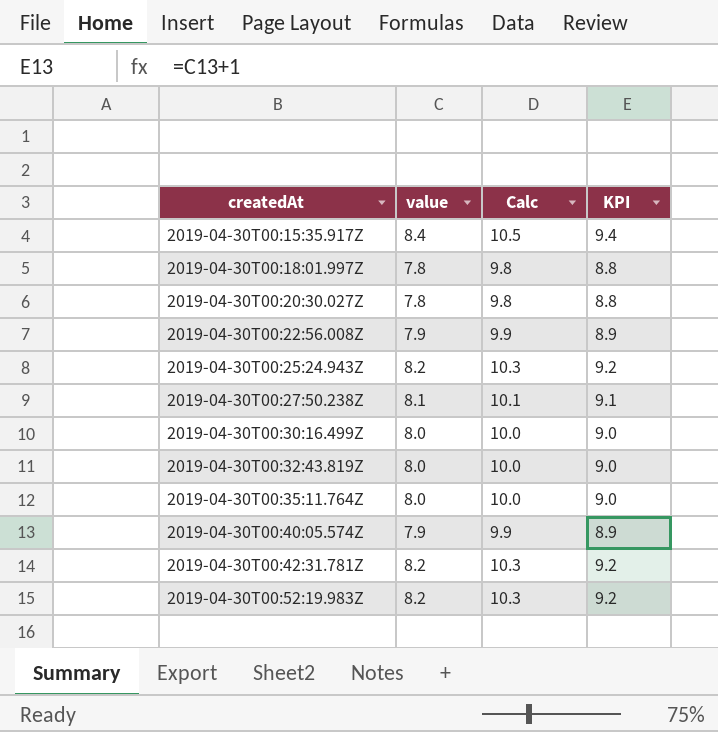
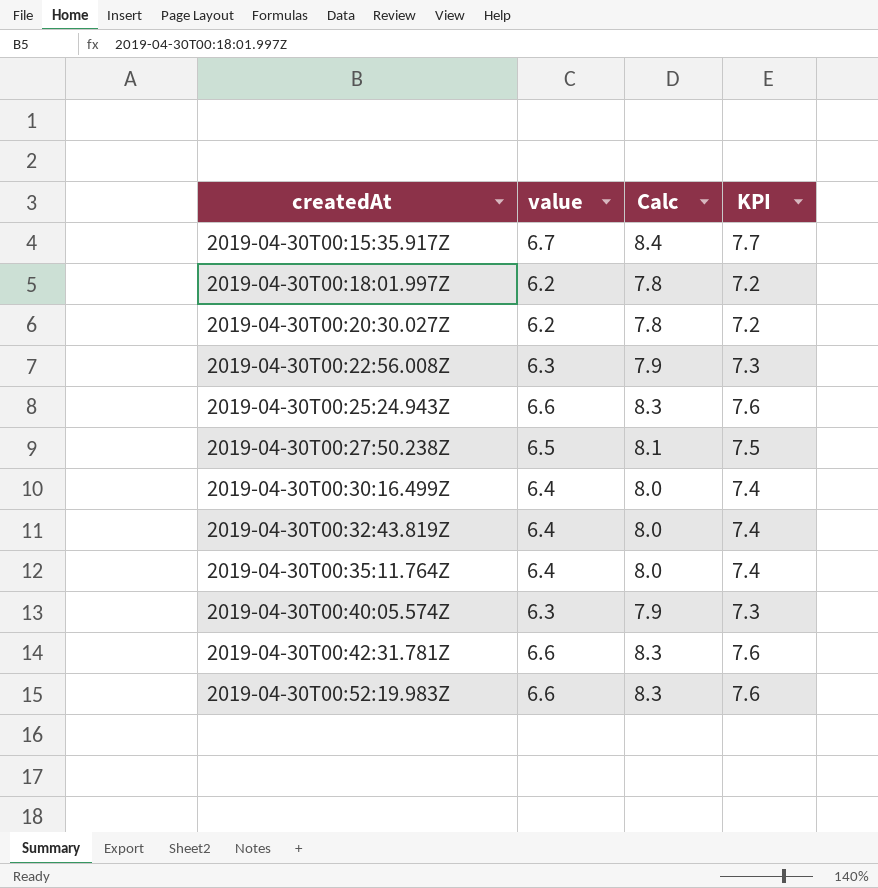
2019-04-30T00:15:35.917Z | value: 8.4 -> 6.7
2019-04-30T00:15:35.917Z | Calc: 10.5 -> 8.4
2019-04-30T00:15:35.917Z | KPI: 9.4 -> 7.7
2019-04-30T00:18:01.997Z | value: 7.8 -> 6.2
2019-04-30T00:18:01.997Z | Calc: 9.8 -> 7.8
2019-04-30T00:18:01.997Z | KPI: 8.8 -> 7.2
2019-04-30T00:20:30.027Z | value: 7.8 -> 6.2
2019-04-30T00:20:30.027Z | Calc: 9.8 -> 7.8
2019-04-30T00:20:30.027Z | KPI: 8.8 -> 7.2
2019-04-30T00:22:56.008Z | value: 7.9 -> 6.3
2019-04-30T00:22:56.008Z | Calc: 9.9 -> 7.9
2019-04-30T00:22:56.008Z | KPI: 8.9 -> 7.3
2019-04-30T00:25:24.943Z | value: 8.2 -> 6.6
2019-04-30T00:25:24.943Z | Calc: 10.3 -> 8.3
2019-04-30T00:25:24.943Z | KPI: 9.2 -> 7.6
2019-04-30T00:27:50.238Z | value: 8.1 -> 6.5
2019-04-30T00:27:50.238Z | Calc: 10.1 -> 8.1
2019-04-30T00:27:50.238Z | KPI: 9.1 -> 7.5
2019-04-30T00:30:16.499Z | value: 8.0 -> 6.4
2019-04-30T00:30:16.499Z | Calc: 10.0 -> 8.0
2019-04-30T00:30:16.499Z | KPI: 9.0 -> 7.4
2019-04-30T00:32:43.819Z | value: 8.0 -> 6.4
2019-04-30T00:32:43.819Z | Calc: 10.0 -> 8.0
2019-04-30T00:32:43.819Z | KPI: 9.0 -> 7.4
2019-04-30T00:35:11.764Z | value: 8.0 -> 6.4
2019-04-30T00:35:11.764Z | Calc: 10.0 -> 8.0
2019-04-30T00:35:11.764Z | KPI: 9.0 -> 7.4
2019-04-30T00:40:05.574Z | value: 7.9 -> 6.3
2019-04-30T00:40:05.574Z | Calc: 9.9 -> 7.9
2019-04-30T00:40:05.574Z | KPI: 8.9 -> 7.3
2019-04-30T00:42:31.781Z | value: 8.2 -> 6.6
2019-04-30T00:42:31.781Z | Calc: 10.3 -> 8.3
2019-04-30T00:42:31.781Z | KPI: 9.2 -> 7.6
2019-04-30T00:52:19.983Z | value: 8.2 -> 6.6
2019-04-30T00:52:19.983Z | Calc: 10.3 -> 8.3
2019-04-30T00:52:19.983Z | KPI: 9.2 -> 7.6

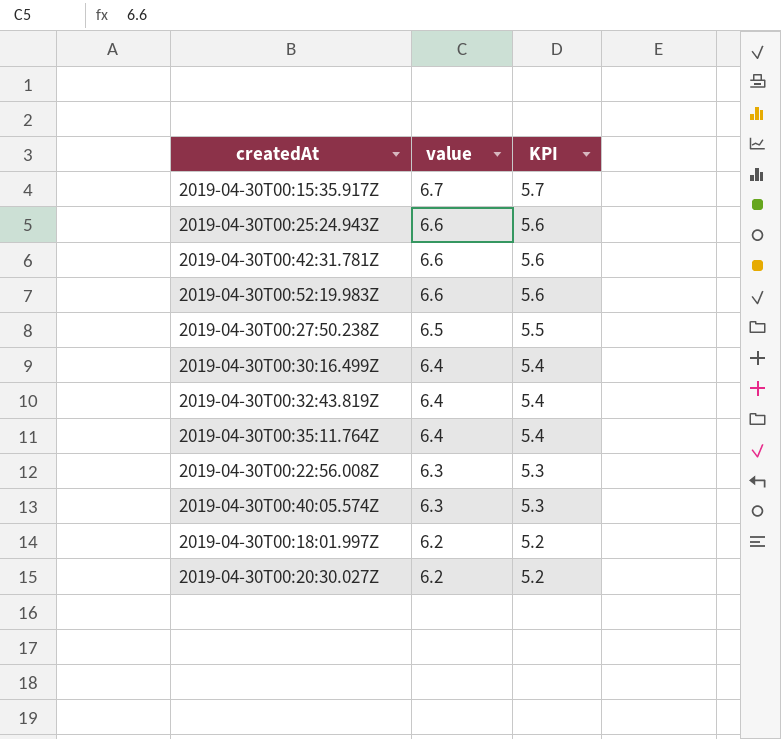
row order: createdAt ascending -> value descending
column Calc | formula: [value] * 1.25 -> none
column KPI | formula: [value] + 1 -> [value] - 1

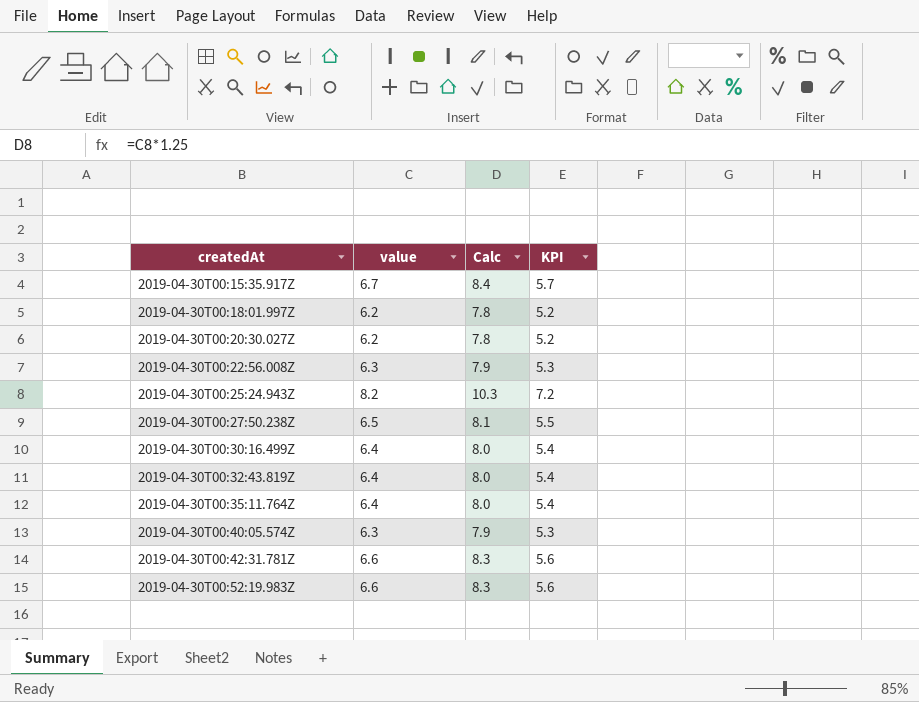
row order: value descending -> createdAt ascending
column Calc | formula: none -> [value] * 1.25
2019-04-30T00:25:24.943Z | value: 6.6 -> 8.2
2019-04-30T00:25:24.943Z | KPI: 5.6 -> 7.2

